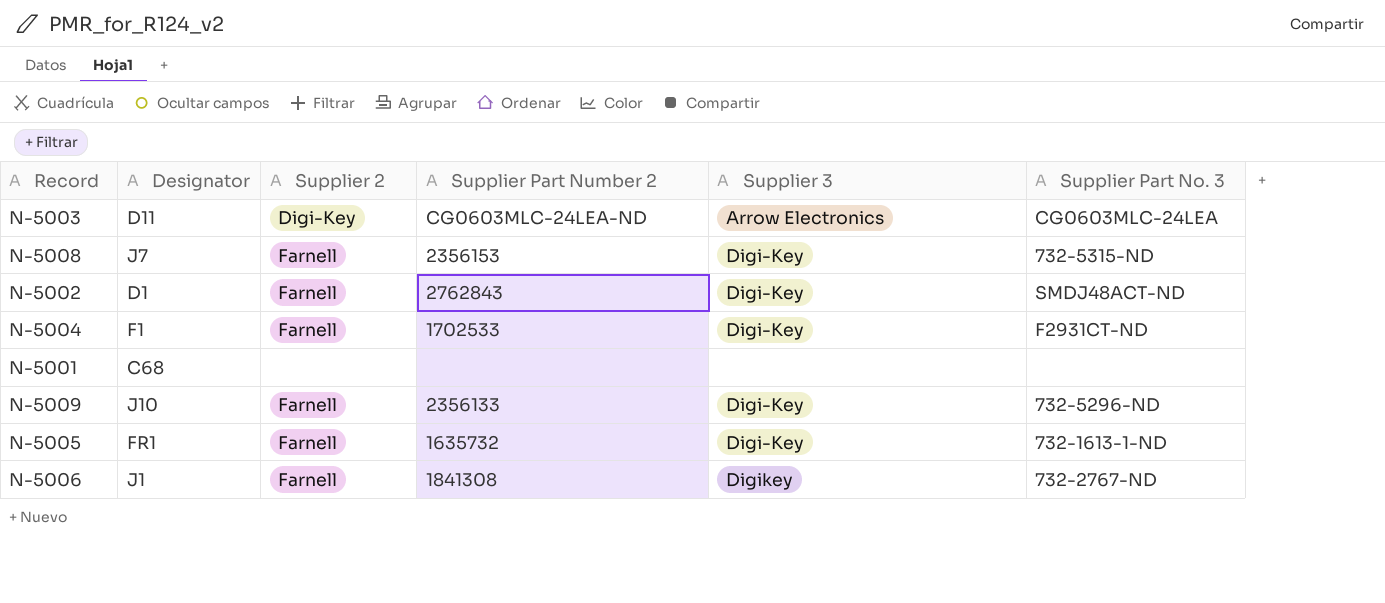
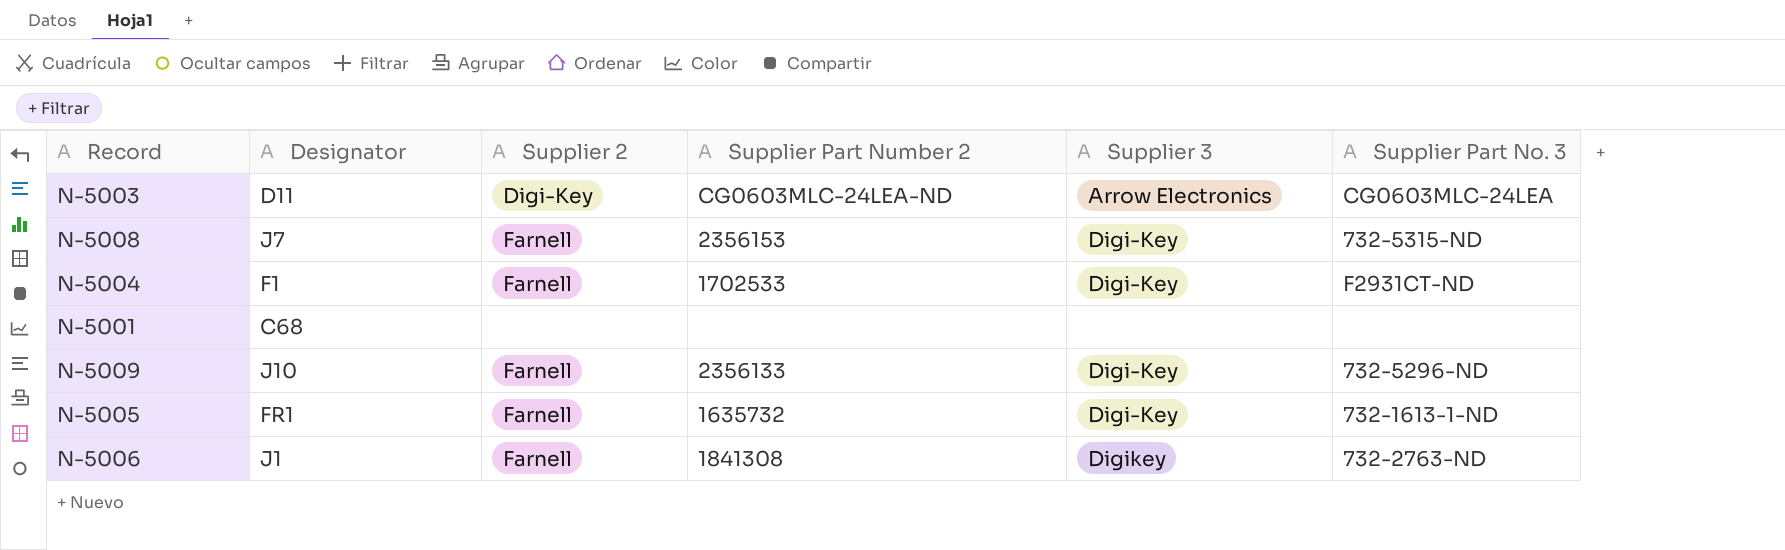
row N-5002: D1 | Farnell | 2762843 | Digi-Key | SMDJ48ACT-ND -> none
N-5006 | Supplier Part No. 3: 732-2767-ND -> 732-2763-ND

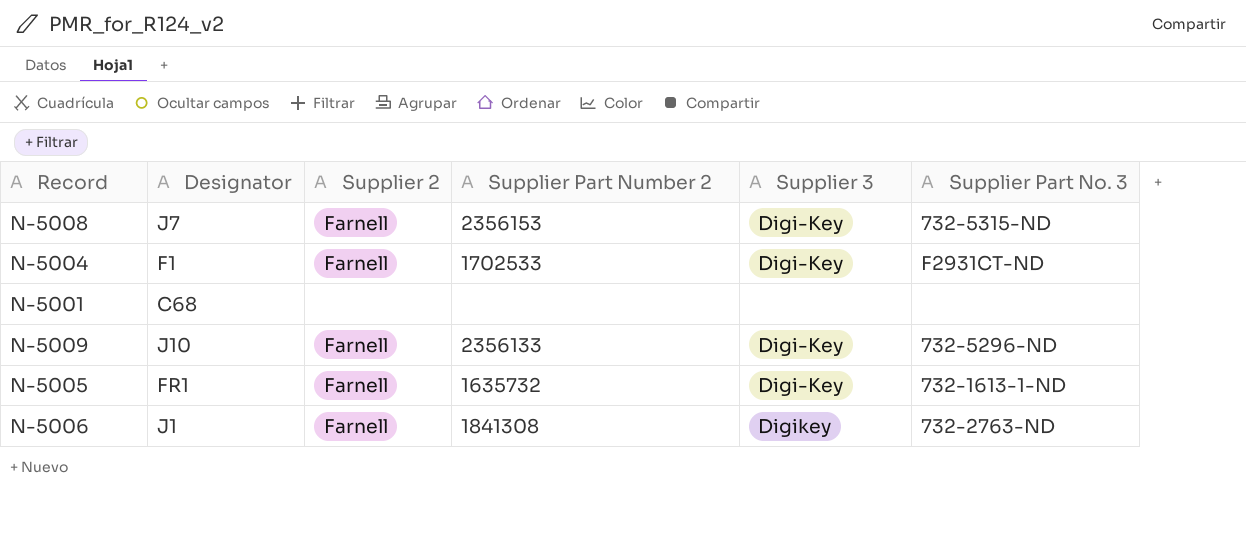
row N-5003: D11 | Digi-Key | CG0603MLC-24LEA-ND | Arrow Electronics | CG0603MLC-24LEA -> none

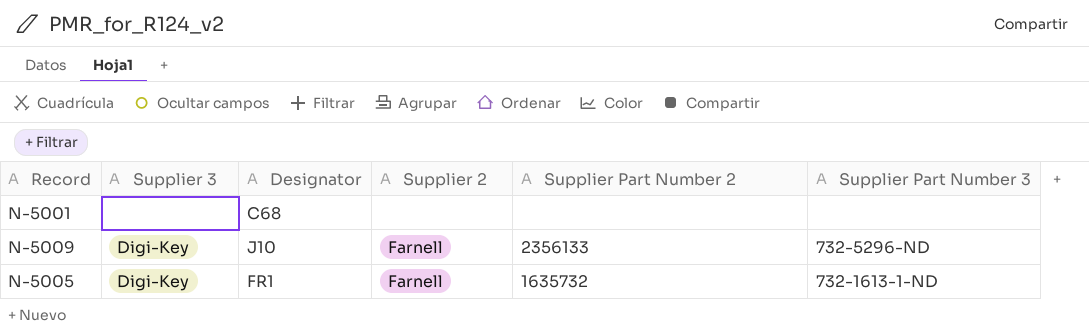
column Supplier 3 | position: 5 -> 2
column name: Supplier Part No. 3 -> Supplier Part Number 3
row N-5008: J7 | Farnell | 2356153 | Digi-Key | 732-5315-ND -> none
row N-5004: F1 | Farnell | 1702533 | Digi-Key | F2931CT-ND -> none
row N-5006: J1 | Farnell | 1841308 | Digikey | 732-2763-ND -> none

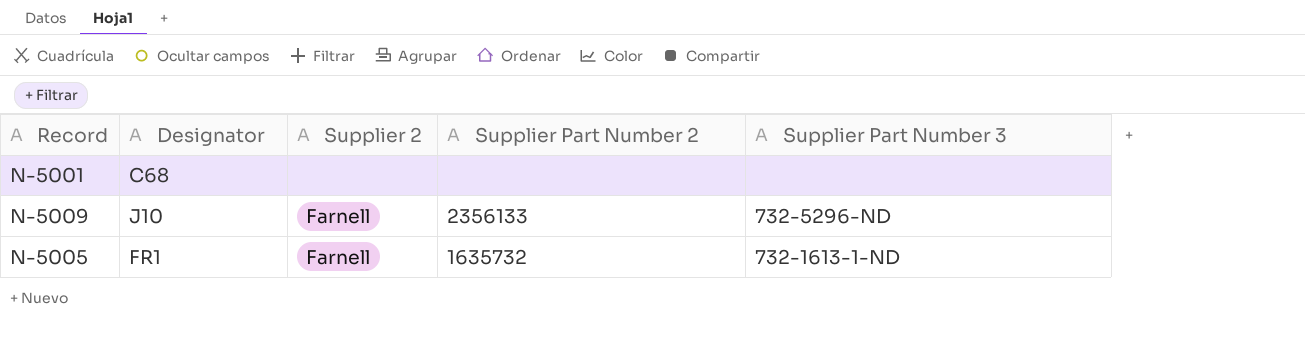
column Supplier 3 | position: 2 -> none

